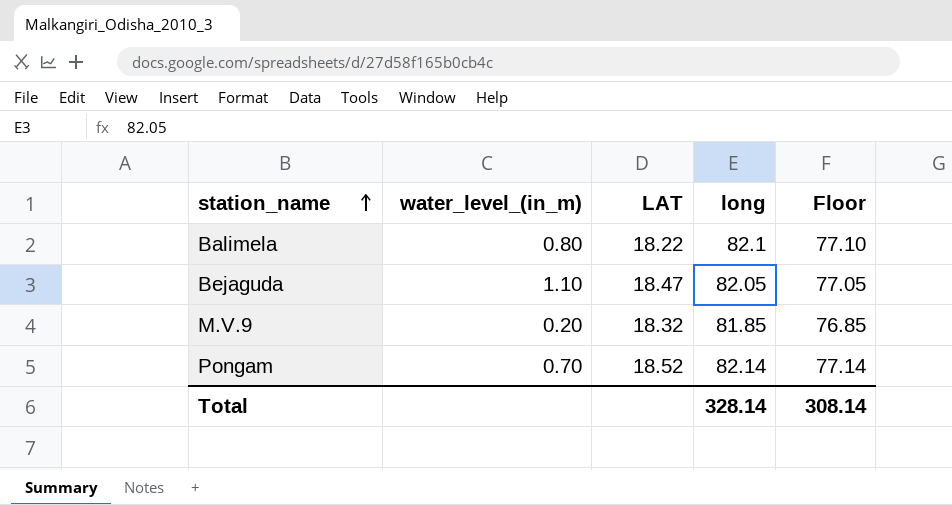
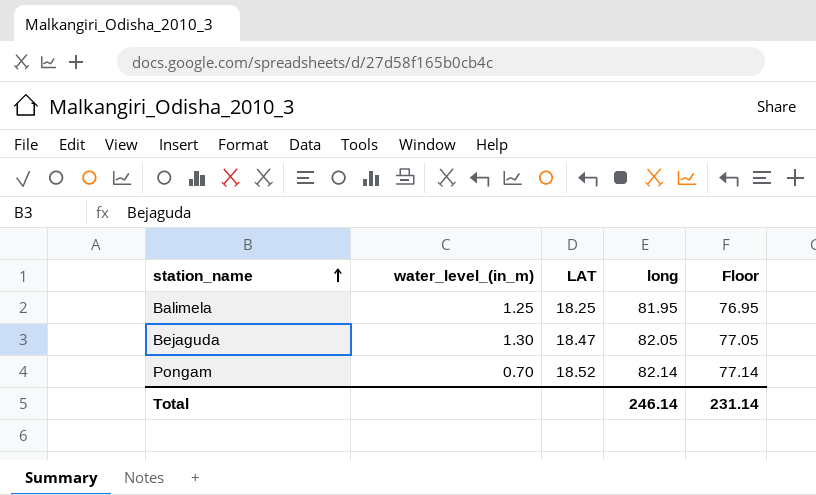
row M.V.9: 0.20 | 18.32 | 81.85 | 76.85 -> none
Balimela | water_level_(in_m): 0.80 -> 1.25
Balimela | LAT: 18.22 -> 18.25
Balimela | long: 82.1 -> 81.95
Balimela | Floor: 77.10 -> 76.95
Bejaguda | water_level_(in_m): 1.10 -> 1.30
Total | long: 328.14 -> 246.14
Total | Floor: 308.14 -> 231.14

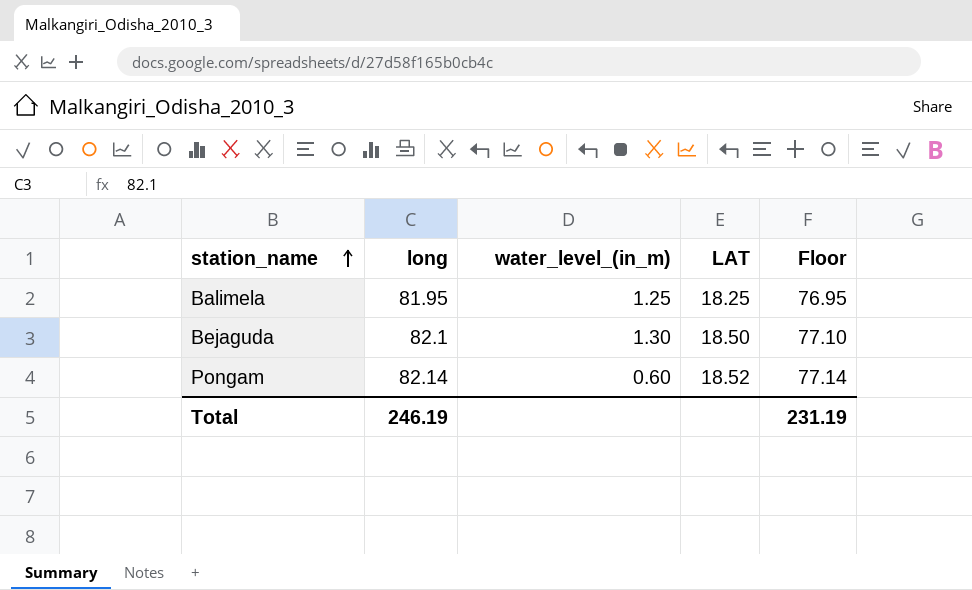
column long | position: 4 -> 2
Bejaguda | long: 82.05 -> 82.1
Bejaguda | LAT: 18.47 -> 18.50
Bejaguda | Floor: 77.05 -> 77.10
Pongam | water_level_(in_m): 0.70 -> 0.60
Total | long: 246.14 -> 246.19
Total | Floor: 231.14 -> 231.19

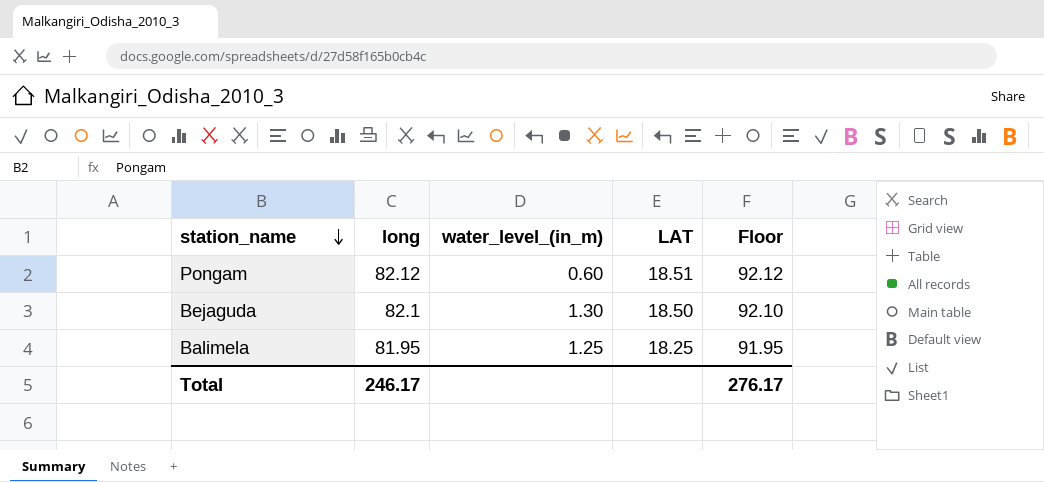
row order: station_name ascending -> station_name descending
column Floor | formula: [long] - 5 -> [long] + 10
Pongam | long: 82.14 -> 82.12
Pongam | LAT: 18.52 -> 18.51
Total | long: 246.19 -> 246.17
Total | Floor: 231.19 -> 276.17

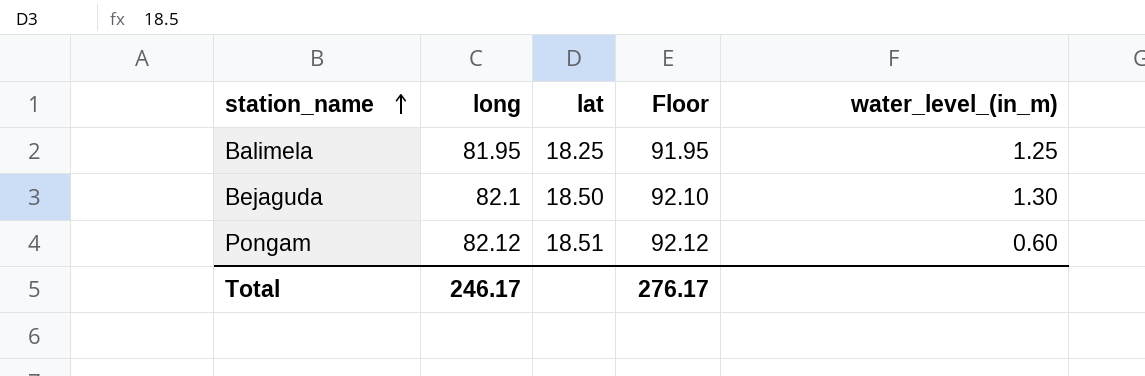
row order: station_name descending -> station_name ascending
column name: LAT -> lat
column water_level_(in_m) | position: 3 -> 5

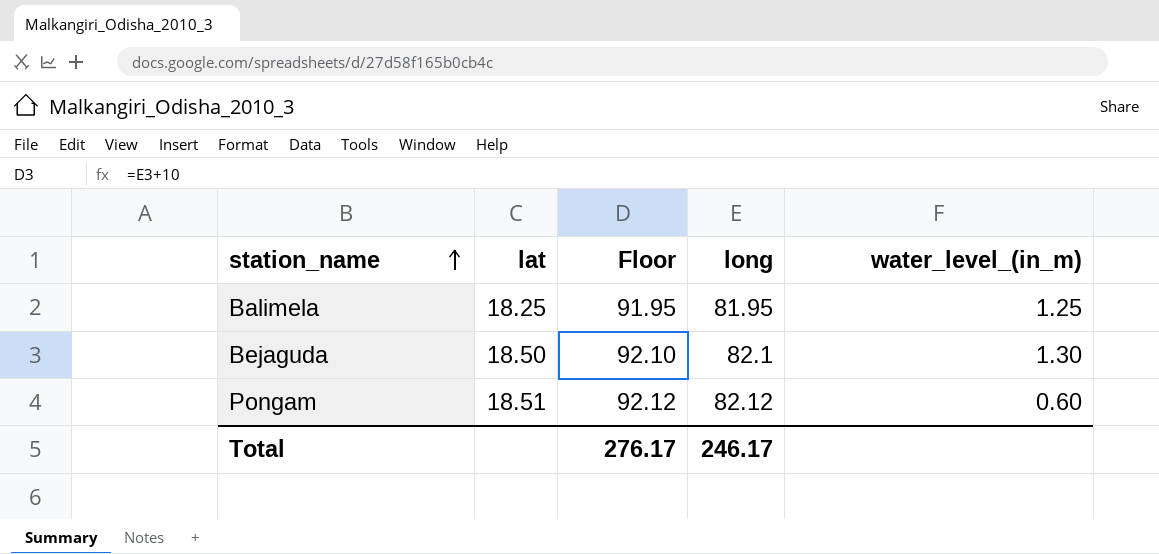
column long | position: 2 -> 4

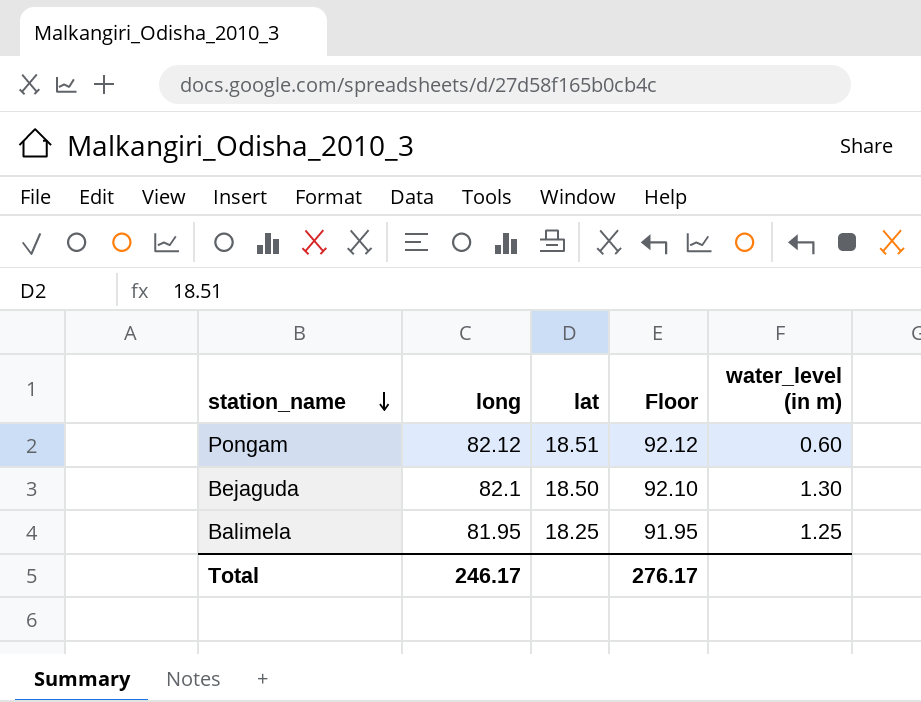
row order: station_name ascending -> station_name descending
column long | position: 4 -> 2
column name: water_level_(in_m) -> water_level (in m)

